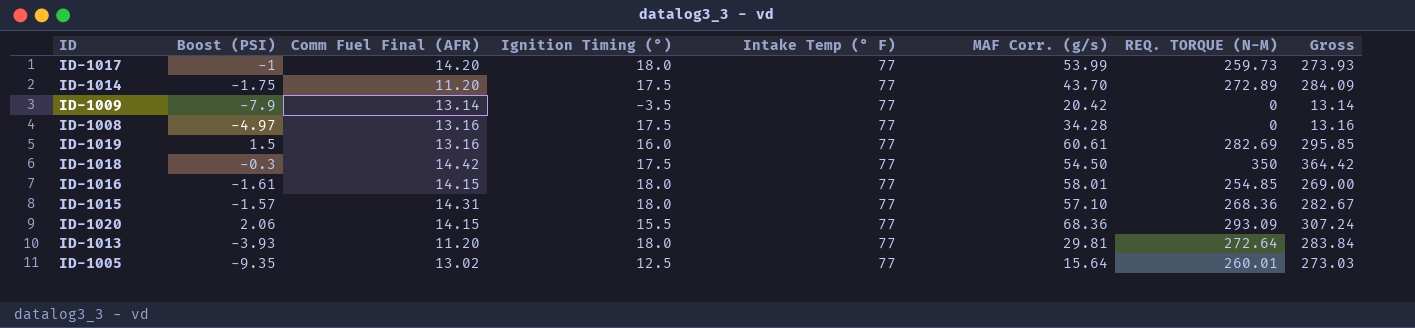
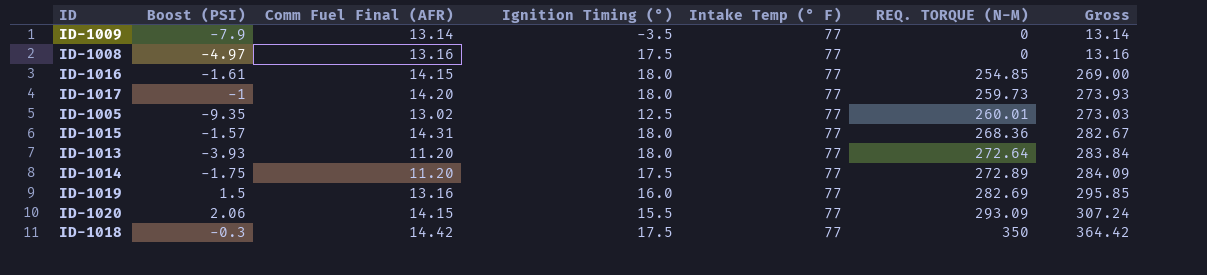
row order: none -> REQ. TORQUE (N-M) ascending
column MAF Corr. (g/s) | position: 6 -> none

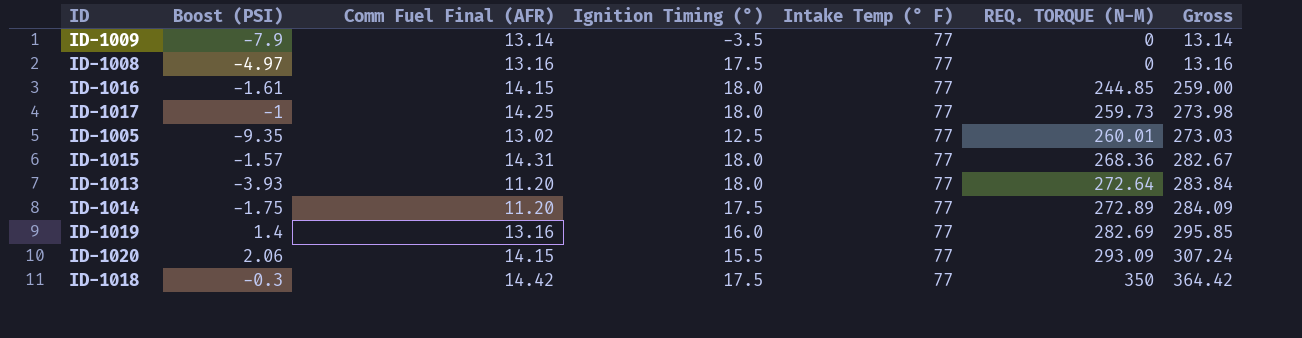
ID-1016 | REQ. TORQUE (N-M): 254.85 -> 244.85
ID-1016 | Gross: 269.00 -> 259.00
ID-1017 | Comm Fuel Final (AFR): 14.20 -> 14.25
ID-1017 | Gross: 273.93 -> 273.98
ID-1019 | Boost (PSI): 1.5 -> 1.4

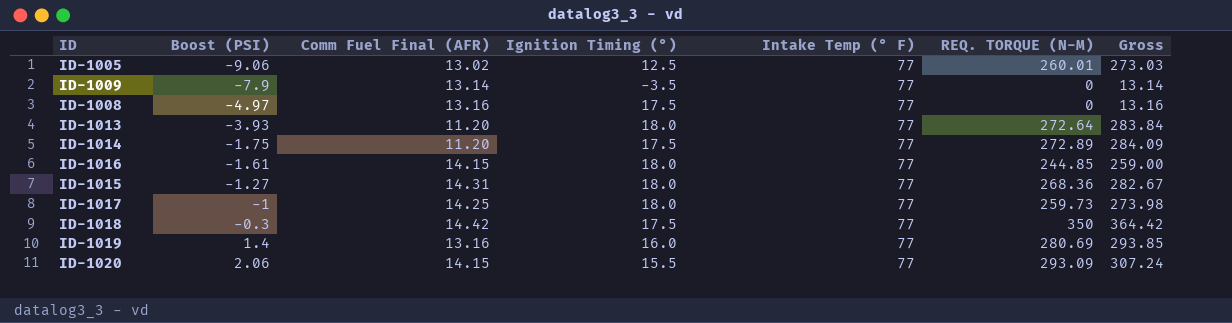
row order: REQ. TORQUE (N-M) ascending -> Boost (PSI) ascending
ID-1005 | Boost (PSI): -9.35 -> -9.06
ID-1015 | Boost (PSI): -1.57 -> -1.27
ID-1019 | REQ. TORQUE (N-M): 282.69 -> 280.69
ID-1019 | Gross: 295.85 -> 293.85

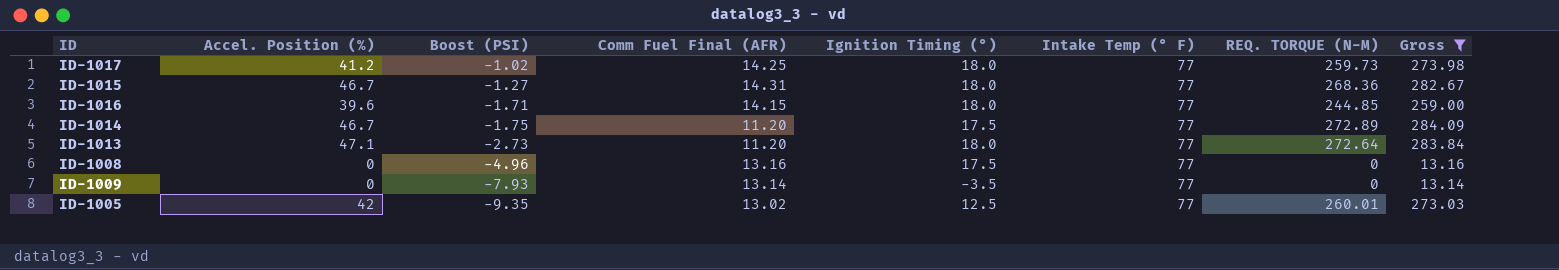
filter: none -> Gross <= 284.09
row order: Boost (PSI) ascending -> Boost (PSI) descending
column Accel. Position (%) | position: none -> 2
ID-1017 | Boost (PSI): -1 -> -1.02
ID-1016 | Boost (PSI): -1.61 -> -1.71
ID-1013 | Boost (PSI): -3.93 -> -2.73
ID-1008 | Boost (PSI): -4.97 -> -4.96
ID-1009 | Boost (PSI): -7.9 -> -7.93
ID-1005 | Boost (PSI): -9.06 -> -9.35

